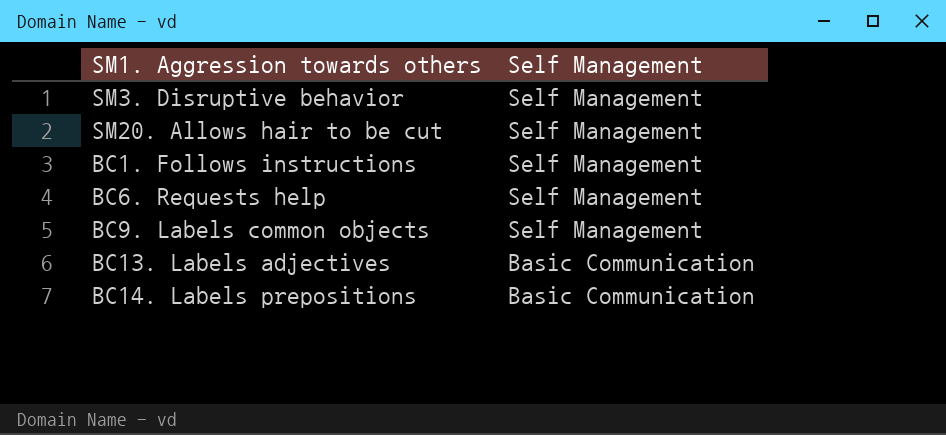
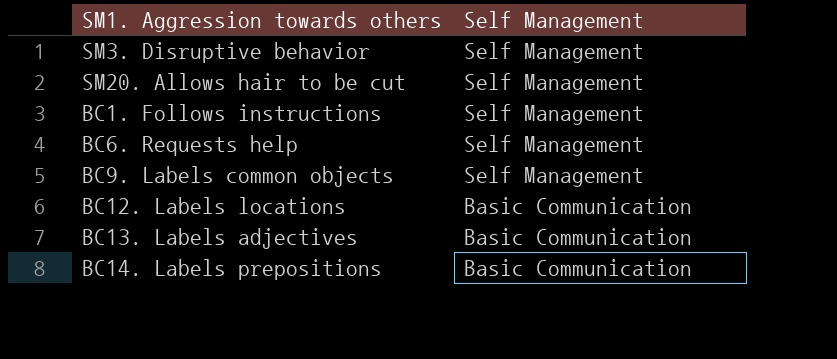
row BC12. Labels locations: none -> Basic Communication

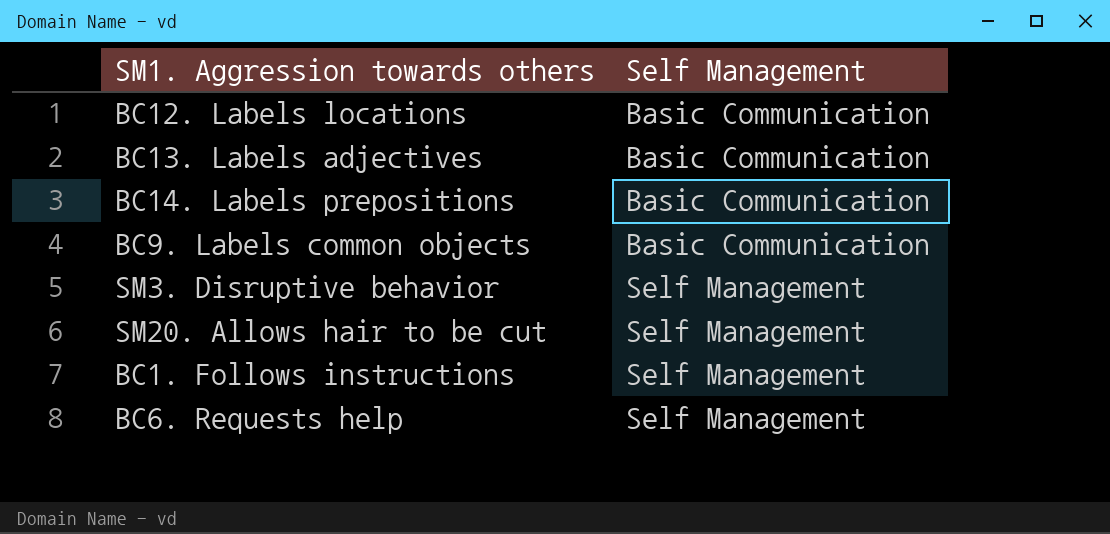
row order: Self Management descending -> Self Management ascending
BC9. Labels common objects | Self Management: Self Management -> Basic Communication

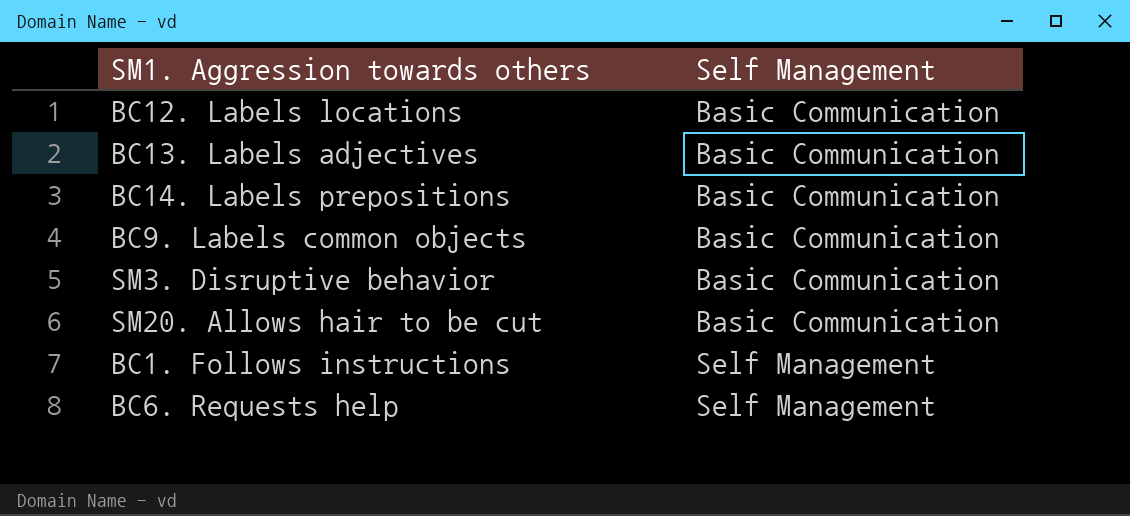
SM3. Disruptive behavior | Self Management: Self Management -> Basic Communication
SM20. Allows hair to be cut | Self Management: Self Management -> Basic Communication

